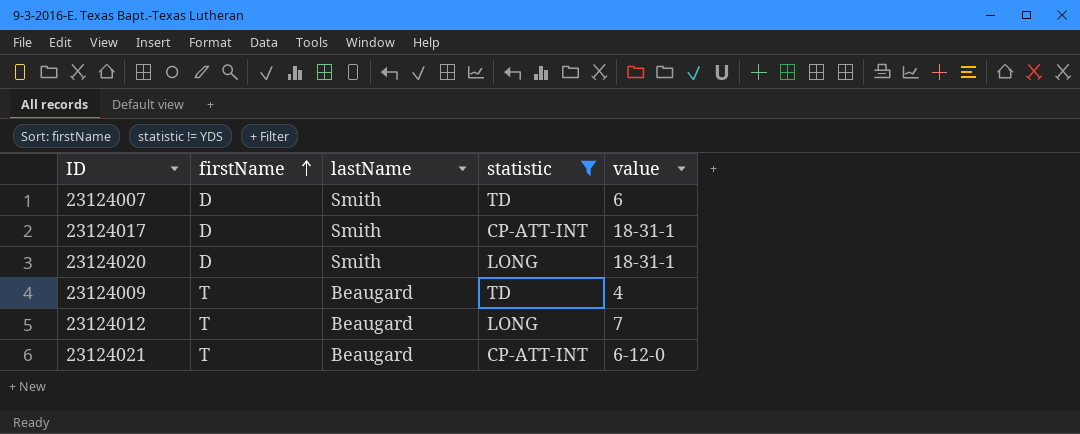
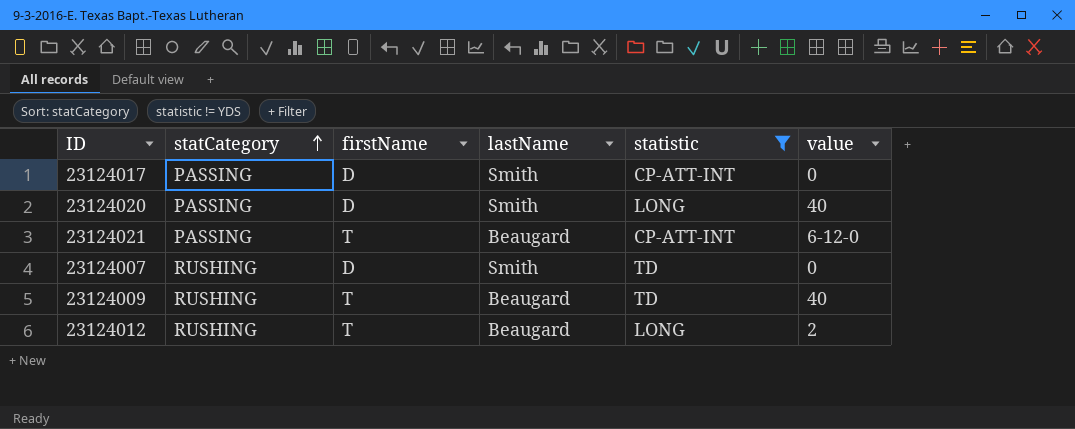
row order: firstName ascending -> statCategory ascending
column statCategory | position: none -> 2
23124017 | value: 18-31-1 -> 0
23124020 | value: 18-31-1 -> 40
23124007 | value: 6 -> 0
23124009 | value: 4 -> 40
23124012 | value: 7 -> 2

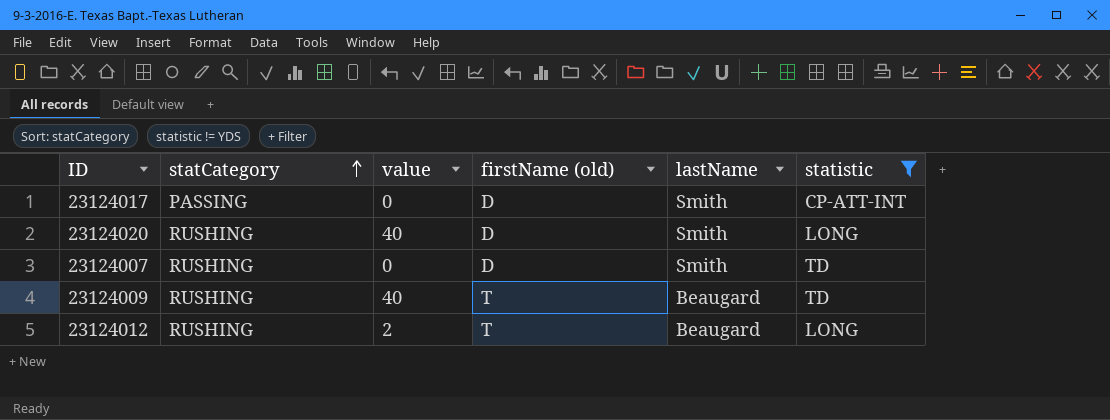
column value | position: 6 -> 3
column name: firstName -> firstName (old)
row 23124021: PASSING | T | Beaugard | CP-ATT-INT | 6-12-0 -> none
23124020 | statCategory: PASSING -> RUSHING

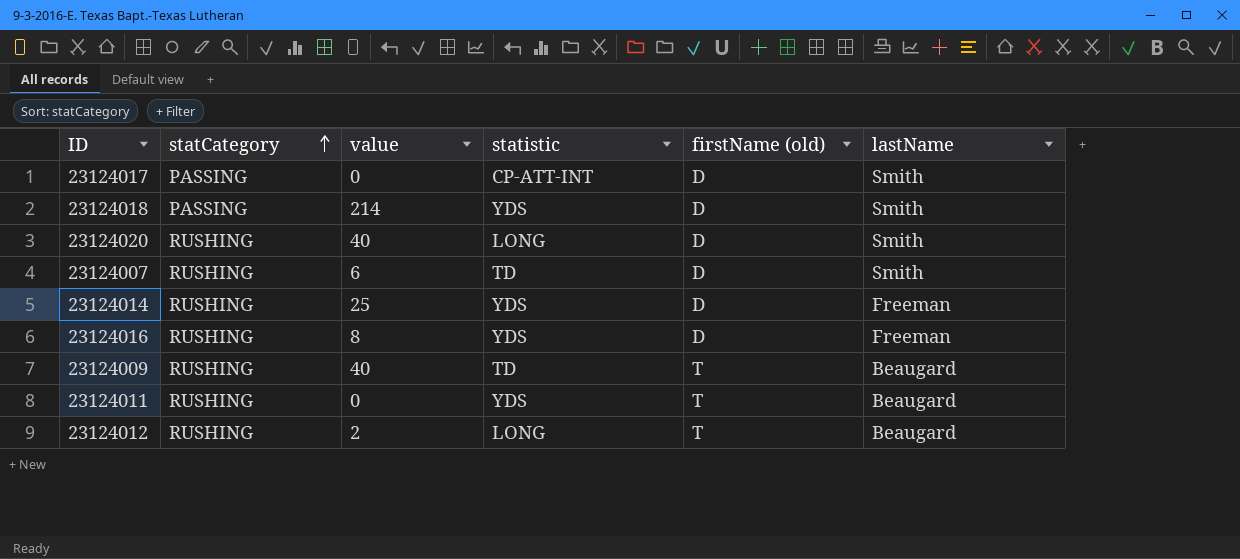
filter: statistic != YDS -> none
column statistic | position: 6 -> 4
23124007 | value: 0 -> 6

